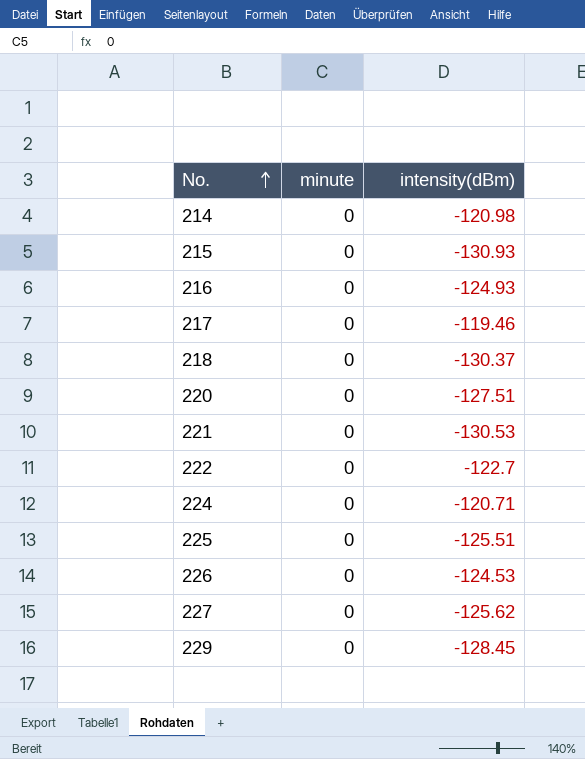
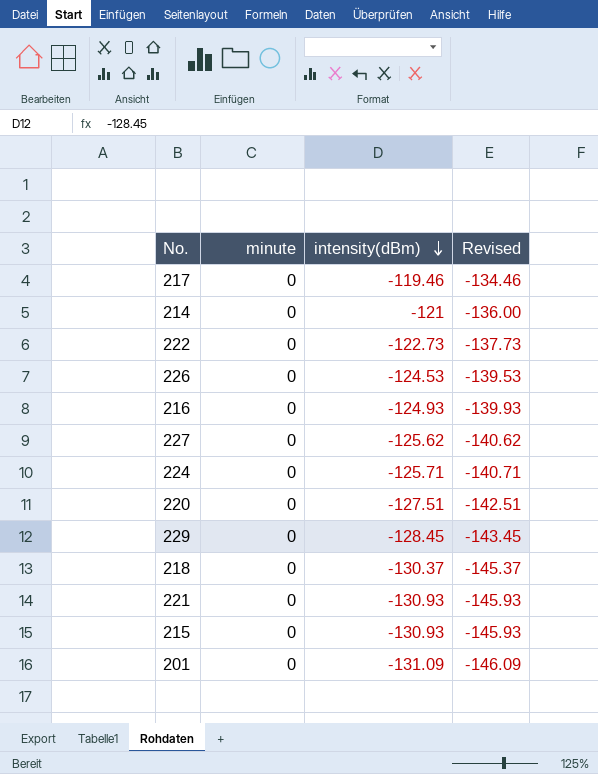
row order: No. ascending -> intensity(dBm) descending
column Revised | formula: none -> [intensity(dBm)] - 15
row 225: 0 | -125.51 -> none
214 | intensity(dBm): -120.98 -> -121
222 | intensity(dBm): -122.7 -> -122.73
224 | intensity(dBm): -120.71 -> -125.71
221 | intensity(dBm): -130.53 -> -130.93
row 201: none -> 0 | -131.09 | -146.09

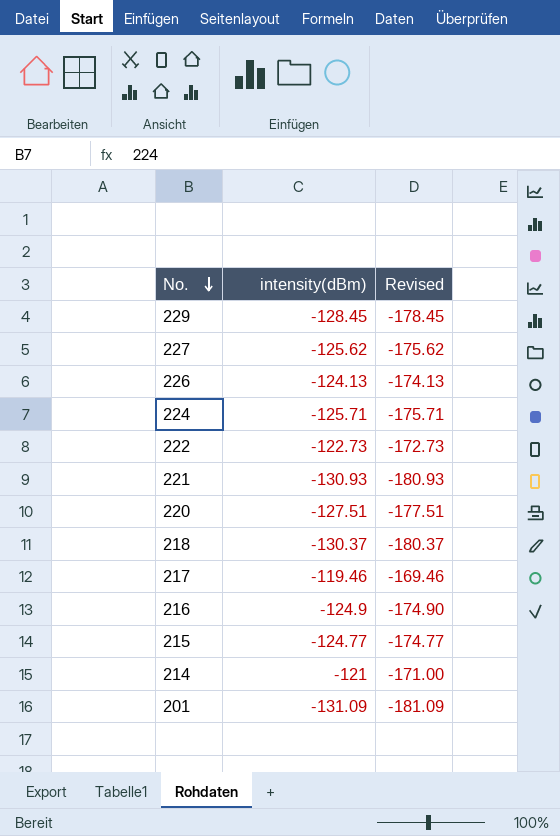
row order: intensity(dBm) descending -> No. descending
column minute | position: 2 -> none
column Revised | formula: [intensity(dBm)] - 15 -> [intensity(dBm)] - 50
226 | intensity(dBm): -124.53 -> -124.13
216 | intensity(dBm): -124.93 -> -124.9
215 | intensity(dBm): -130.93 -> -124.77

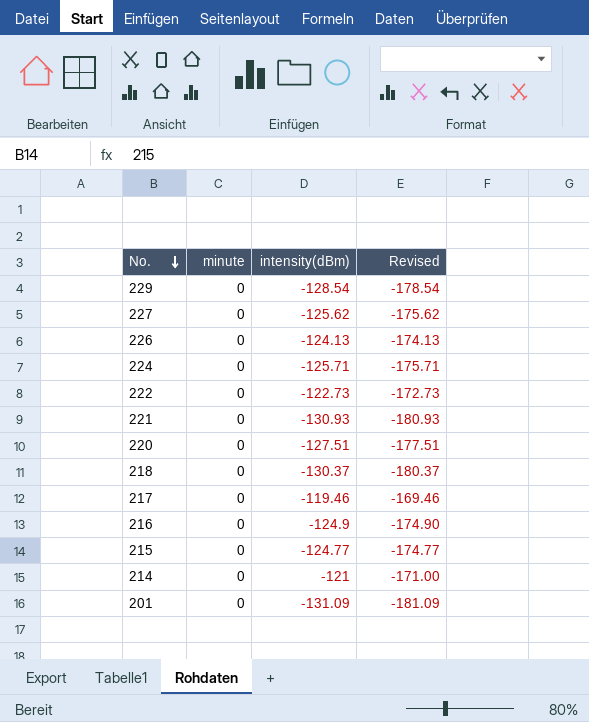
column minute | position: none -> 2
229 | intensity(dBm): -128.45 -> -128.54
229 | Revised: -178.45 -> -178.54

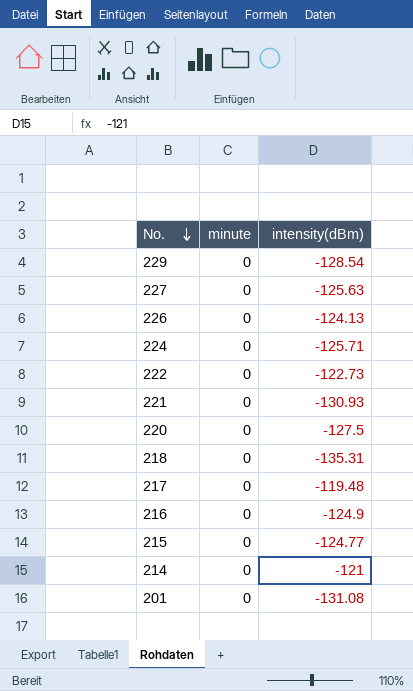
column Revised | formula: [intensity(dBm)] - 50 -> none
227 | intensity(dBm): -125.62 -> -125.63
220 | intensity(dBm): -127.51 -> -127.5
218 | intensity(dBm): -130.37 -> -135.31
217 | intensity(dBm): -119.46 -> -119.48
201 | intensity(dBm): -131.09 -> -131.08

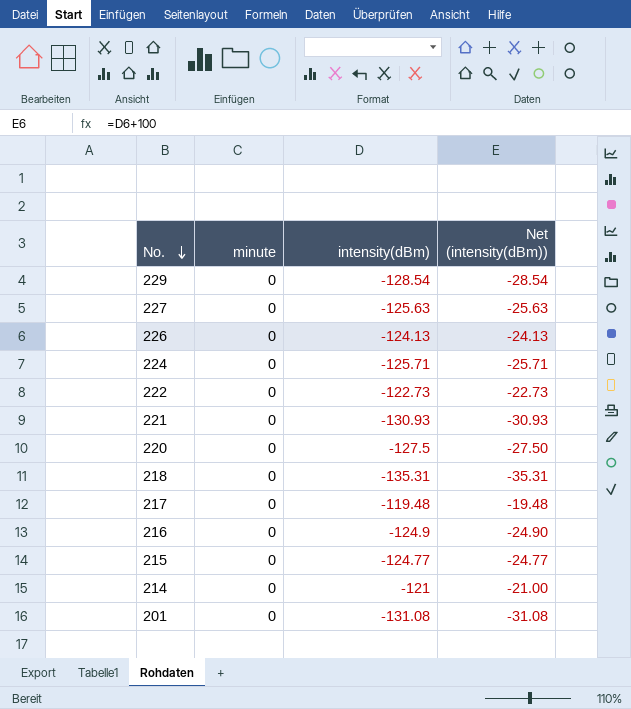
column Net (intensity(dBm)) | formula: none -> [intensity(dBm)] + 100

